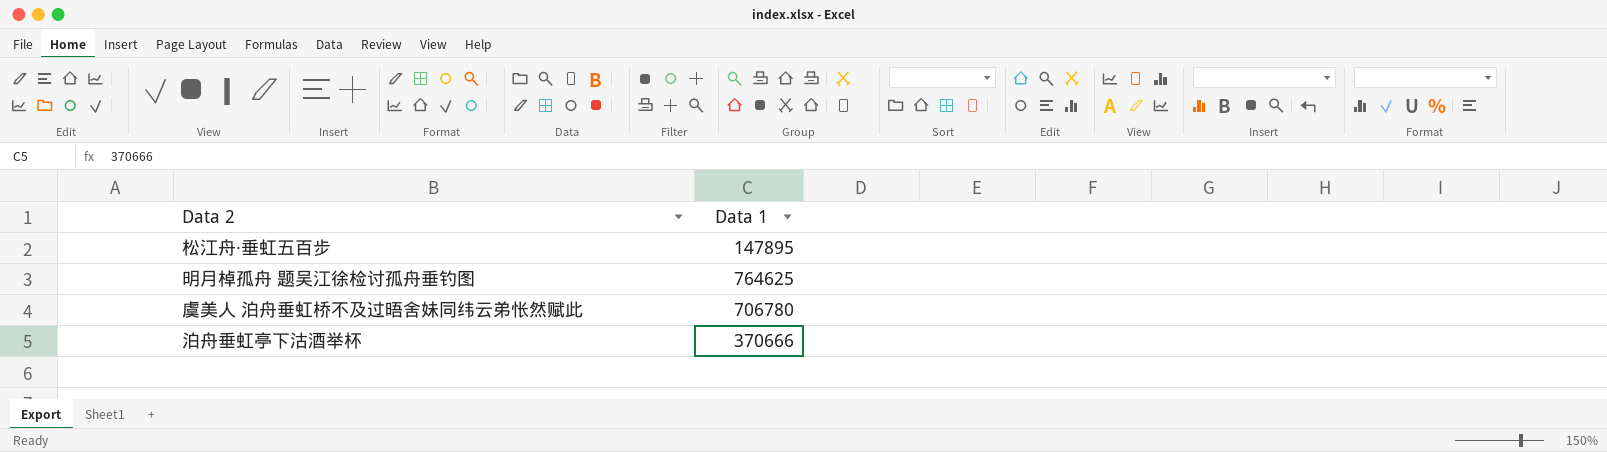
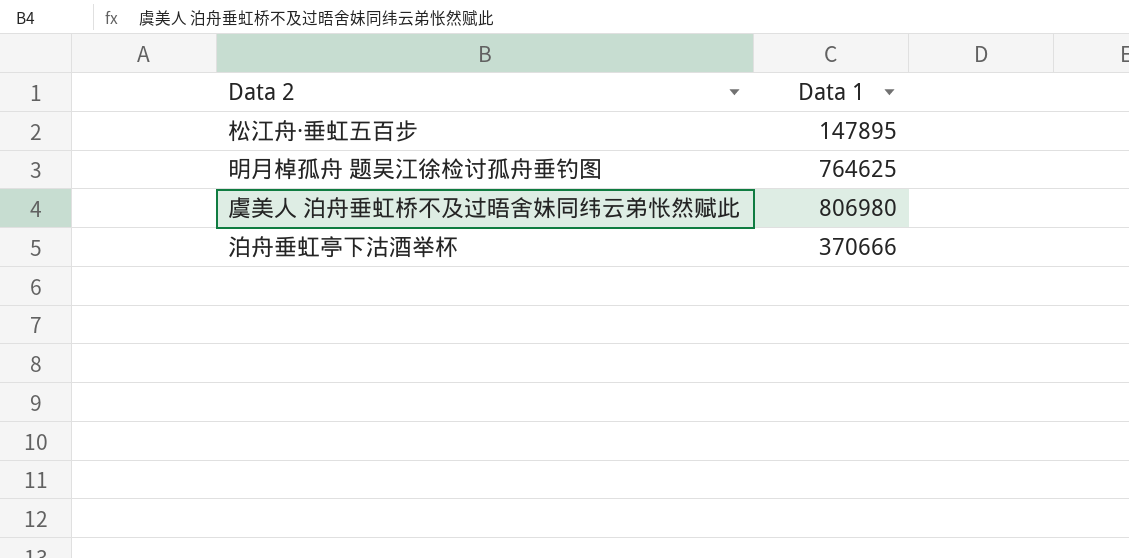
虞美人 泊舟垂虹桥不及过晤舍妹同纬云弟怅然赋此 | Data 1: 706780 -> 806980

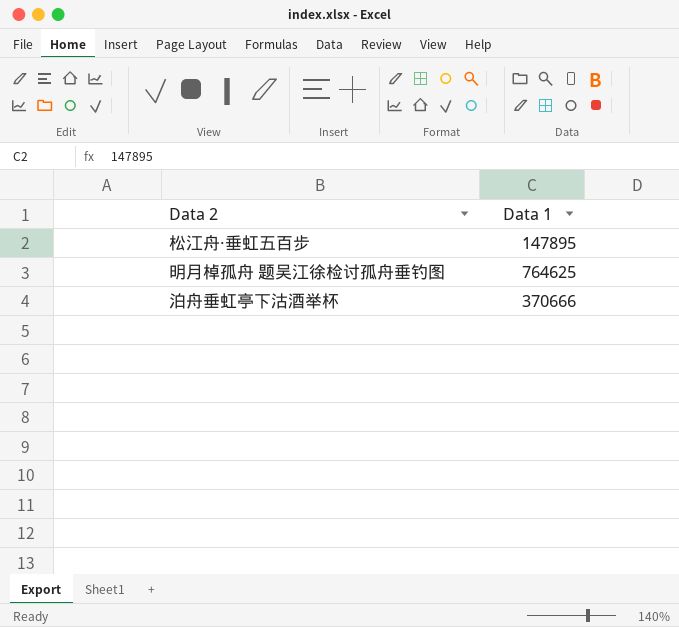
row 虞美人 泊舟垂虹桥不及过晤舍妹同纬云弟怅然赋此: 806980 -> none

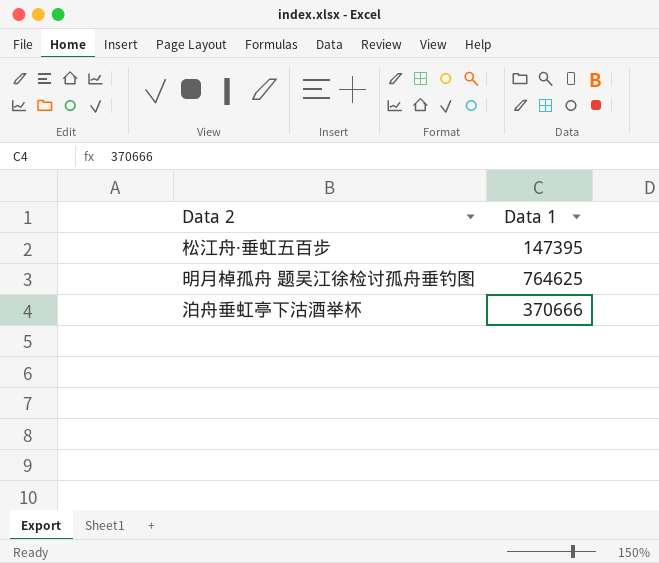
松江舟·垂虹五百步 | Data 1: 147895 -> 147395

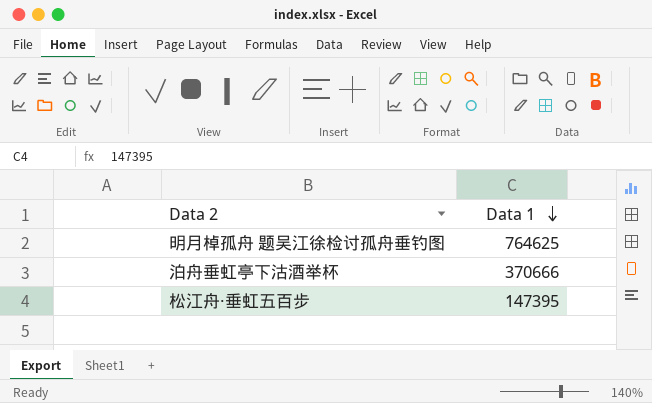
row order: none -> Data 1 descending

